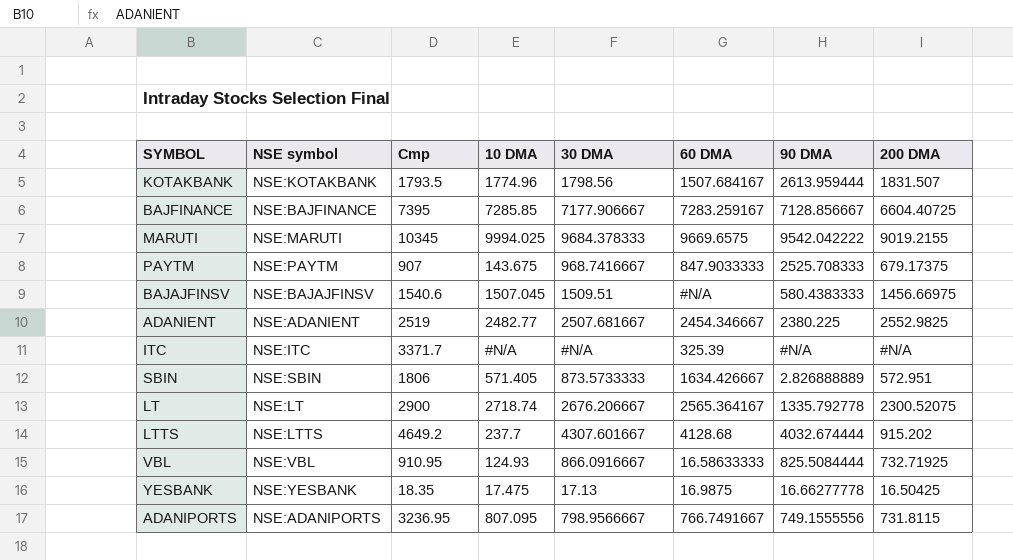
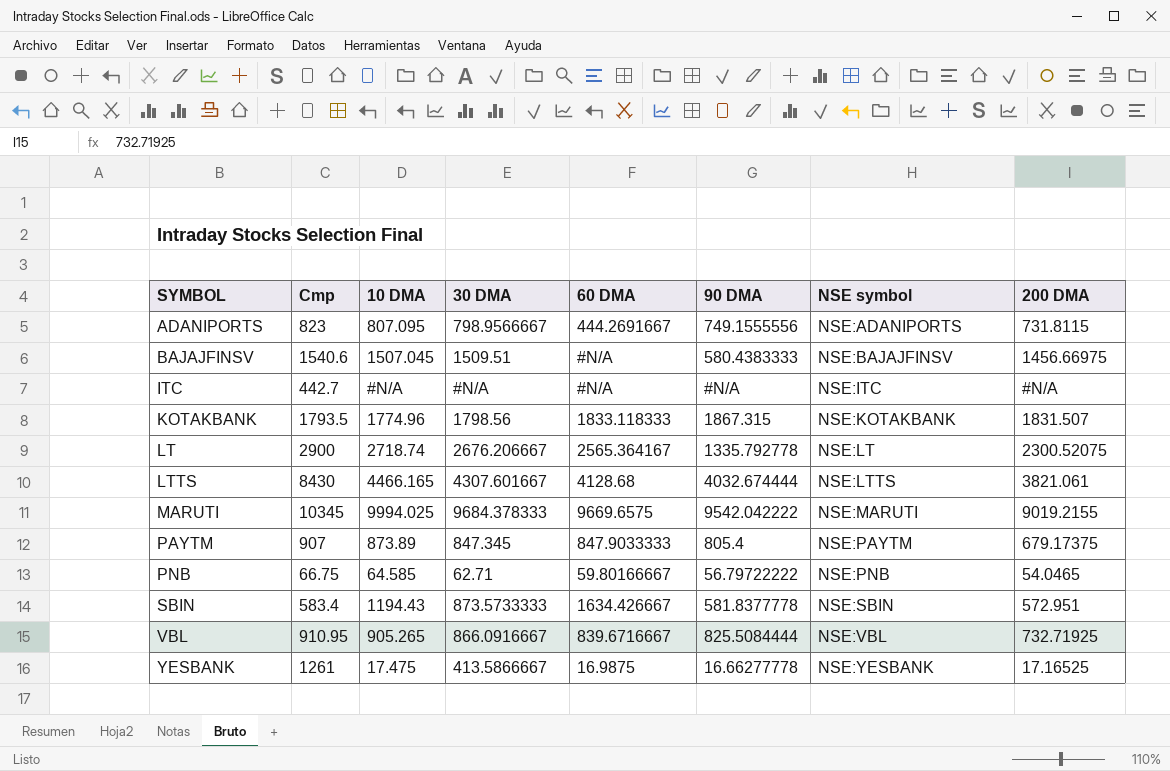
row order: none -> SYMBOL ascending
column NSE symbol | position: 2 -> 7
row BAJFINANCE: NSE:BAJFINANCE | 7395 | 7285.85 | 7177.906667 | 7283.259167 | 7128.856667 | 6604.40725 -> none
row ADANIENT: NSE:ADANIENT | 2519 | 2482.77 | 2507.681667 | 2454.346667 | 2380.225 | 2552.9825 -> none
ADANIPORTS | Cmp: 3236.95 -> 823
ADANIPORTS | 60 DMA: 766.7491667 -> 444.2691667
ITC | Cmp: 3371.7 -> 442.7
ITC | 60 DMA: 325.39 -> #N/A
KOTAKBANK | 60 DMA: 1507.684167 -> 1833.118333
KOTAKBANK | 90 DMA: 2613.959444 -> 1867.315
LTTS | Cmp: 4649.2 -> 8430
LTTS | 10 DMA: 237.7 -> 4466.165
LTTS | 200 DMA: 915.202 -> 3821.061
PAYTM | 10 DMA: 143.675 -> 873.89
PAYTM | 30 DMA: 968.7416667 -> 847.345
PAYTM | 90 DMA: 2525.708333 -> 805.4
row PNB: none -> 66.75 | 64.585 | 62.71 | 59.80166667 | 56.79722222 | NSE:PNB | 54.0465
SBIN | Cmp: 1806 -> 583.4
SBIN | 10 DMA: 571.405 -> 1194.43
SBIN | 90 DMA: 2.826888889 -> 581.8377778
VBL | 10 DMA: 124.93 -> 905.265
VBL | 60 DMA: 16.58633333 -> 839.6716667
YESBANK | Cmp: 18.35 -> 1261
YESBANK | 30 DMA: 17.13 -> 413.5866667
YESBANK | 200 DMA: 16.50425 -> 17.16525

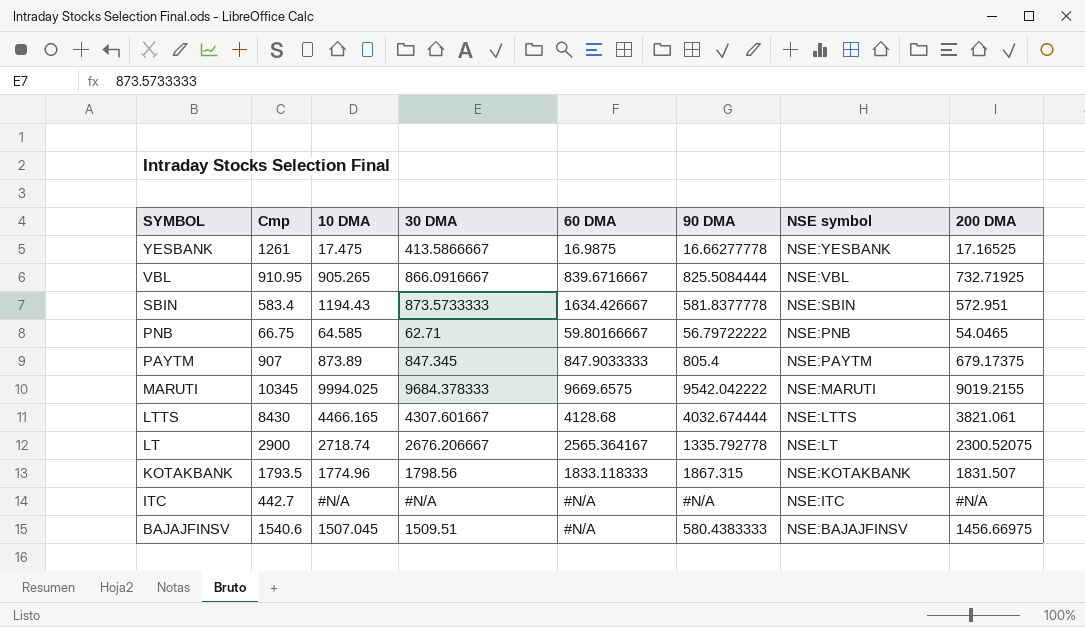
row order: SYMBOL ascending -> SYMBOL descending
row ADANIPORTS: 823 | 807.095 | 798.9566667 | 444.2691667 | 749.1555556 | NSE:ADANIPORTS | 731.8115 -> none

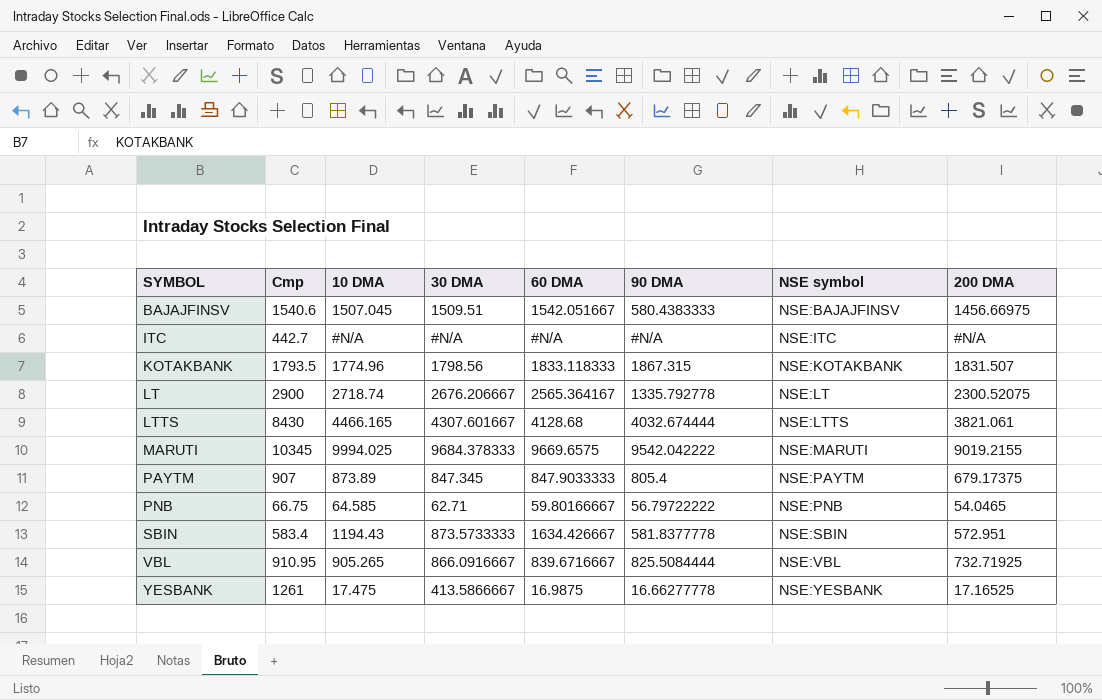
row order: SYMBOL descending -> SYMBOL ascending
BAJAJFINSV | 60 DMA: #N/A -> 1542.051667

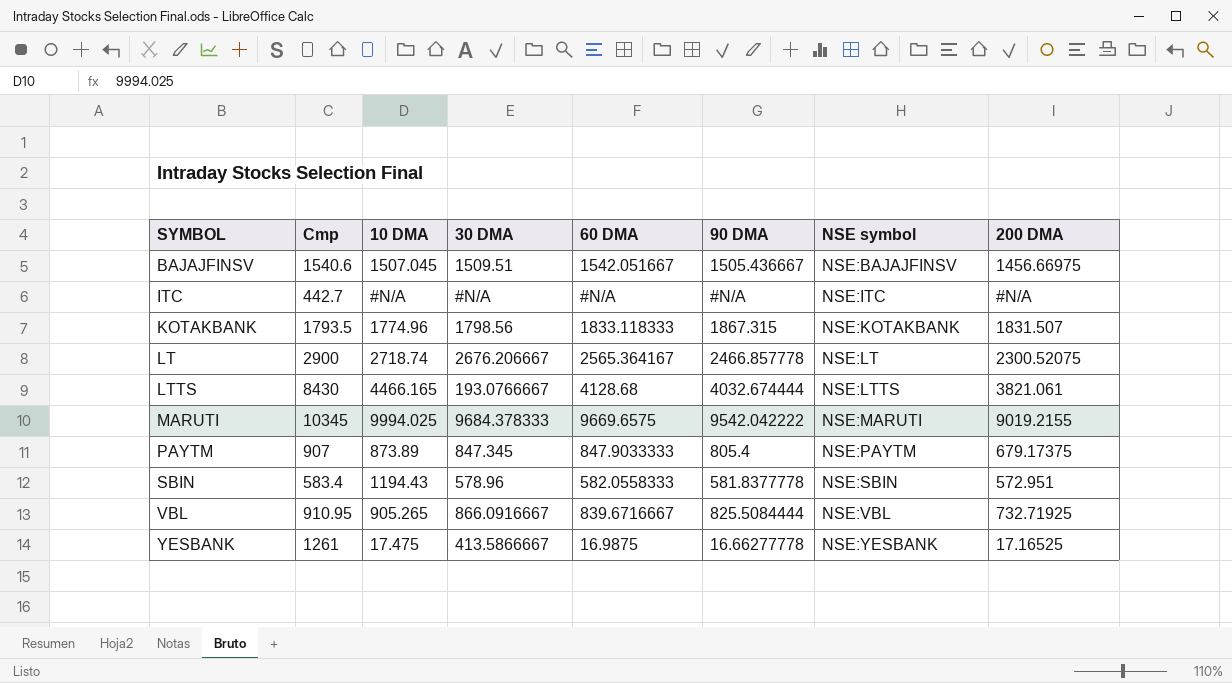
row PNB: 66.75 | 64.585 | 62.71 | 59.80166667 | 56.79722222 | NSE:PNB | 54.0465 -> none
BAJAJFINSV | 90 DMA: 580.4383333 -> 1505.436667
LT | 90 DMA: 1335.792778 -> 2466.857778
LTTS | 30 DMA: 4307.601667 -> 193.0766667
SBIN | 30 DMA: 873.5733333 -> 578.96
SBIN | 60 DMA: 1634.426667 -> 582.0558333

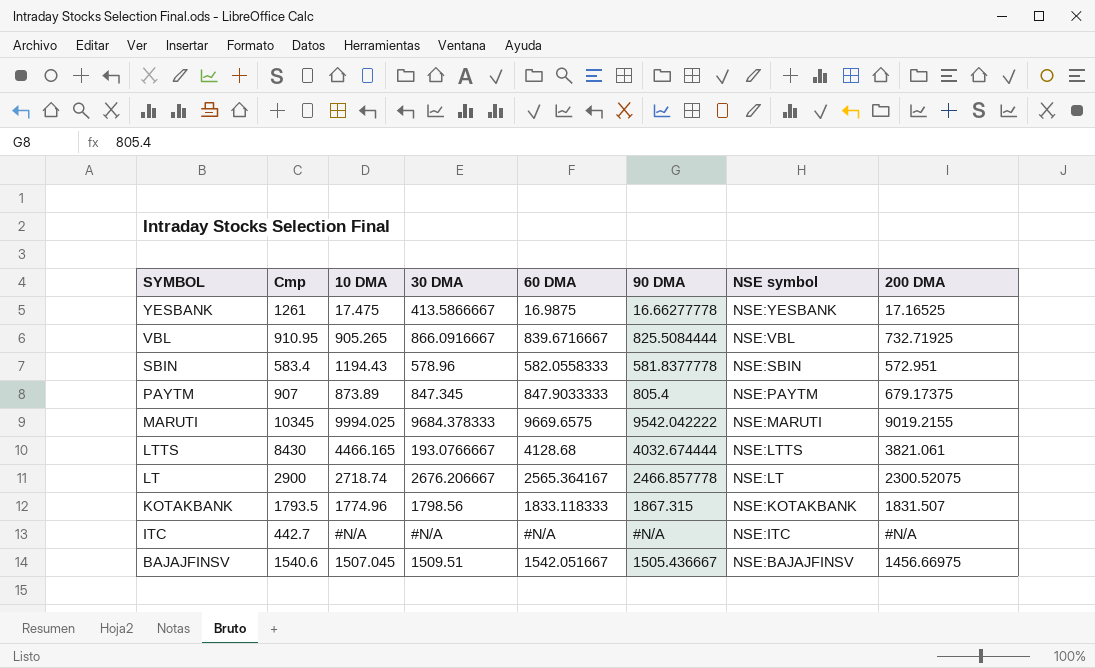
row order: SYMBOL ascending -> SYMBOL descending

